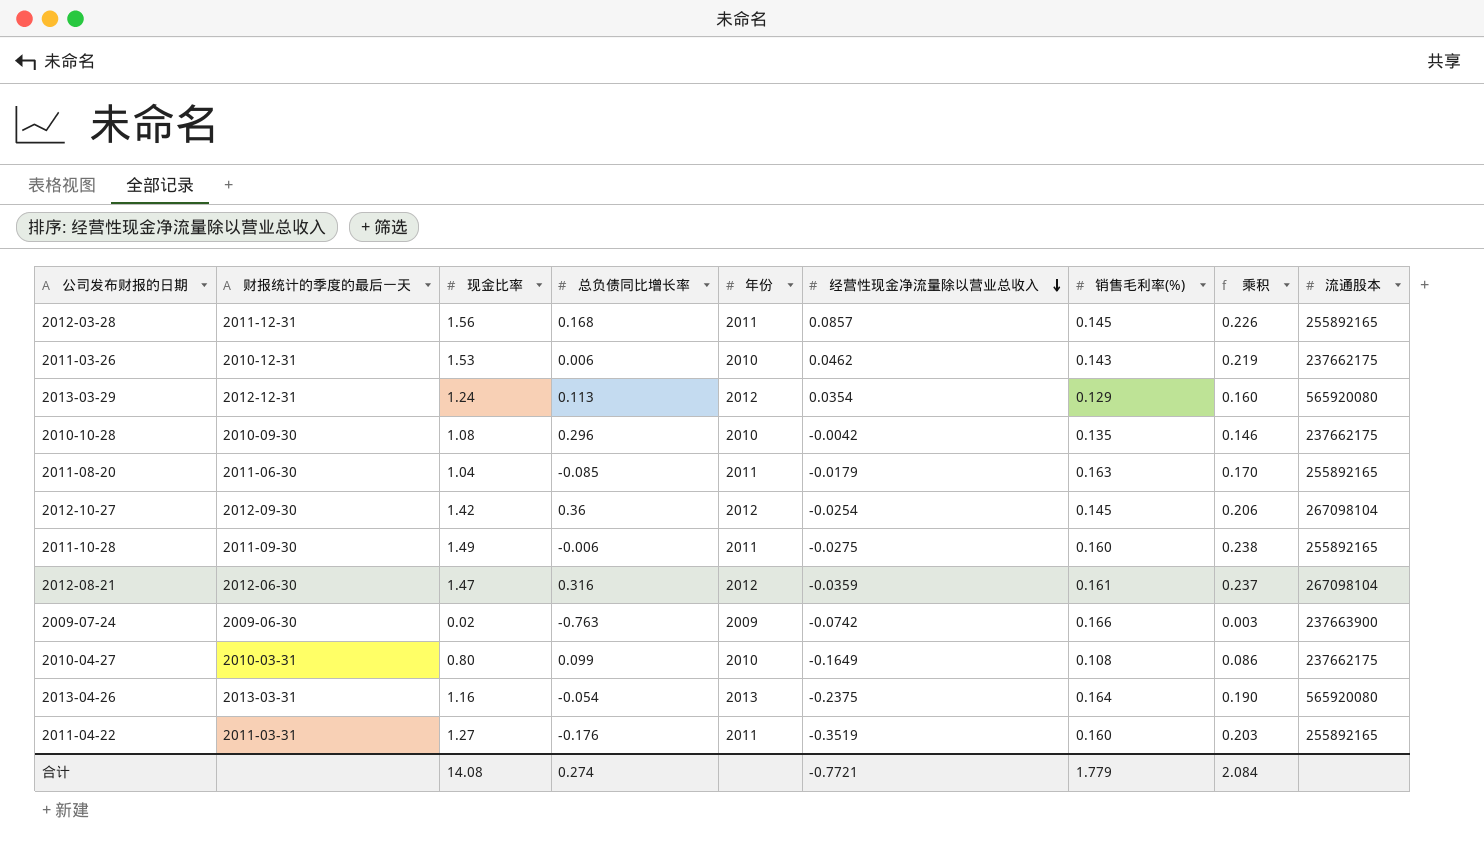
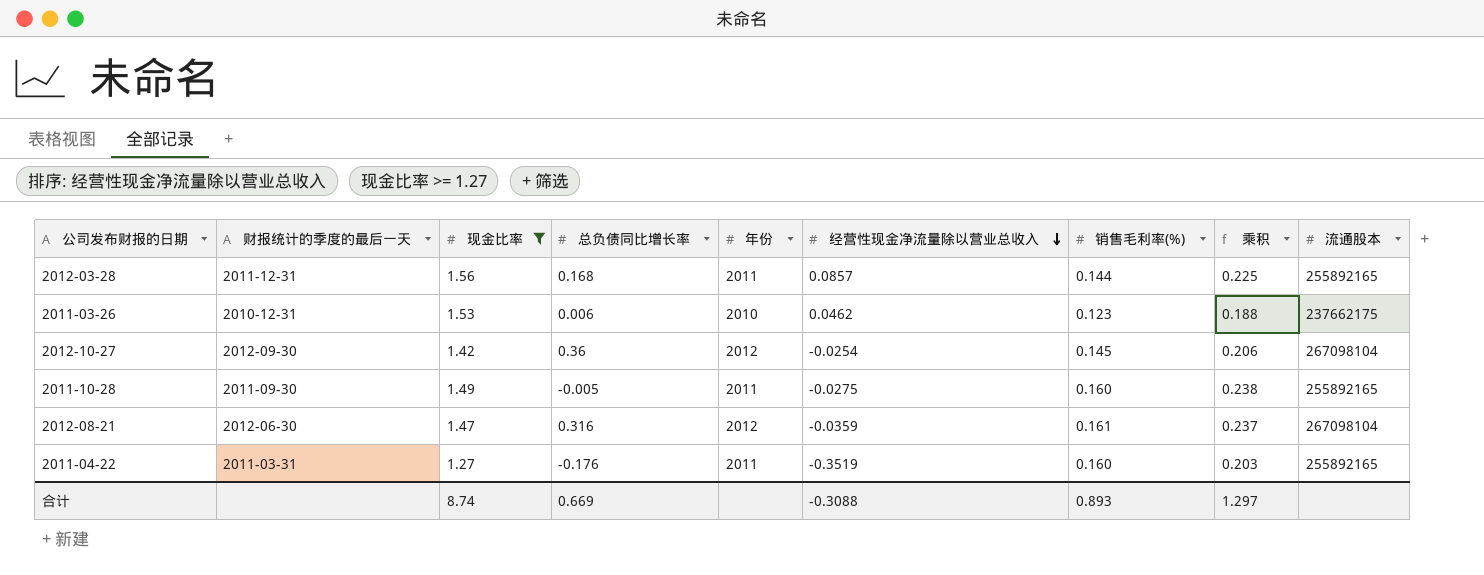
filter: none -> 现金比率 >= 1.27
2012-03-28 | 销售毛利率(%): 0.145 -> 0.144
2012-03-28 | 乘积: 0.226 -> 0.225
2011-03-26 | 销售毛利率(%): 0.143 -> 0.123
2011-03-26 | 乘积: 0.219 -> 0.188
2011-10-28 | 总负债同比增长率: -0.006 -> -0.005
合计 | 现金比率: 14.08 -> 8.74
合计 | 总负债同比增长率: 0.274 -> 0.669
合计 | 经营性现金净流量除以营业总收入: -0.7721 -> -0.3088
合计 | 销售毛利率(%): 1.779 -> 0.893
合计 | 乘积: 2.084 -> 1.297

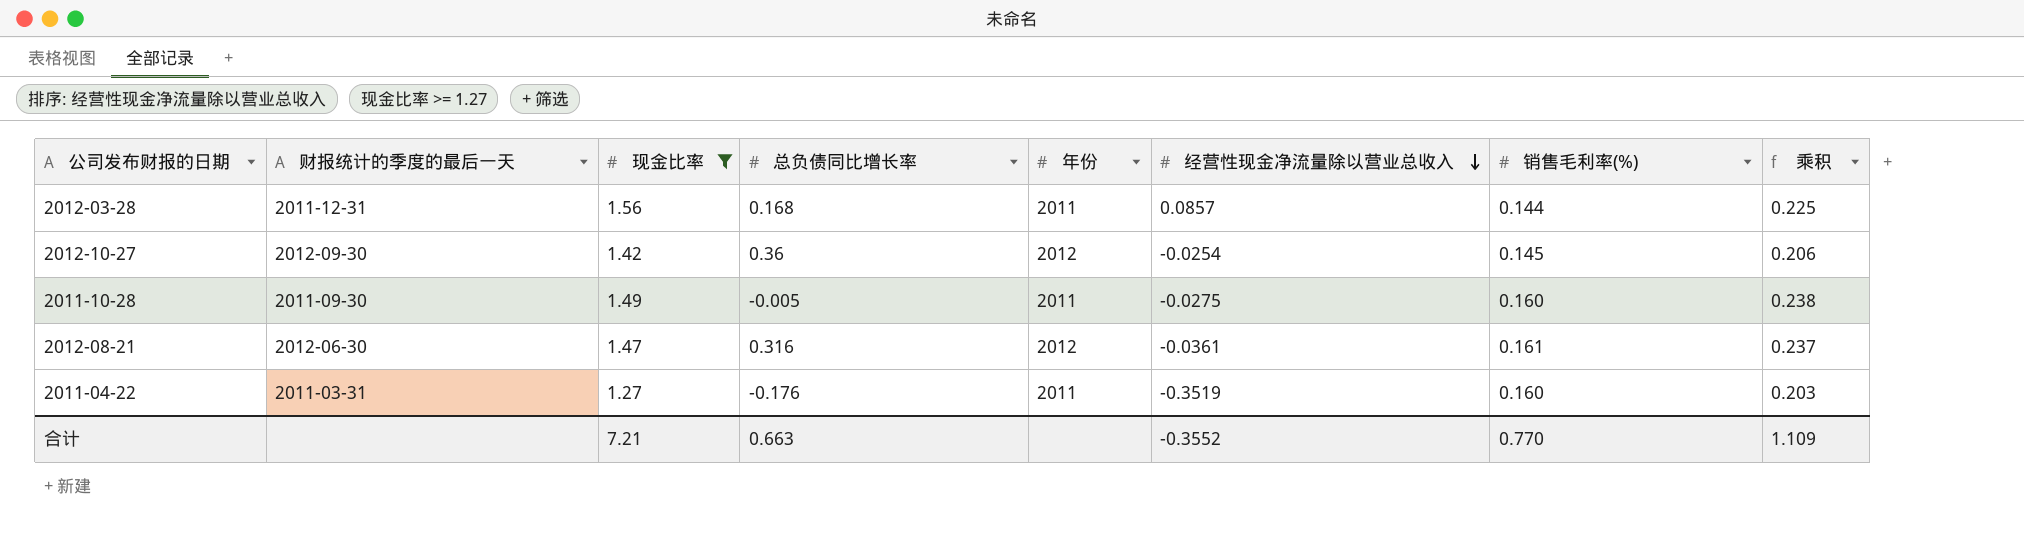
column 流通股本 | position: 9 -> none
row 2011-03-26: 2010-12-31 | 1.53 | 0.006 | 2010 | 0.0462 | 0.123 | 0.188 | 237662175 -> none
2012-08-21 | 经营性现金净流量除以营业总收入: -0.0359 -> -0.0361
合计 | 现金比率: 8.74 -> 7.21
合计 | 总负债同比增长率: 0.669 -> 0.663
合计 | 经营性现金净流量除以营业总收入: -0.3088 -> -0.3552
合计 | 销售毛利率(%): 0.893 -> 0.770
合计 | 乘积: 1.297 -> 1.109

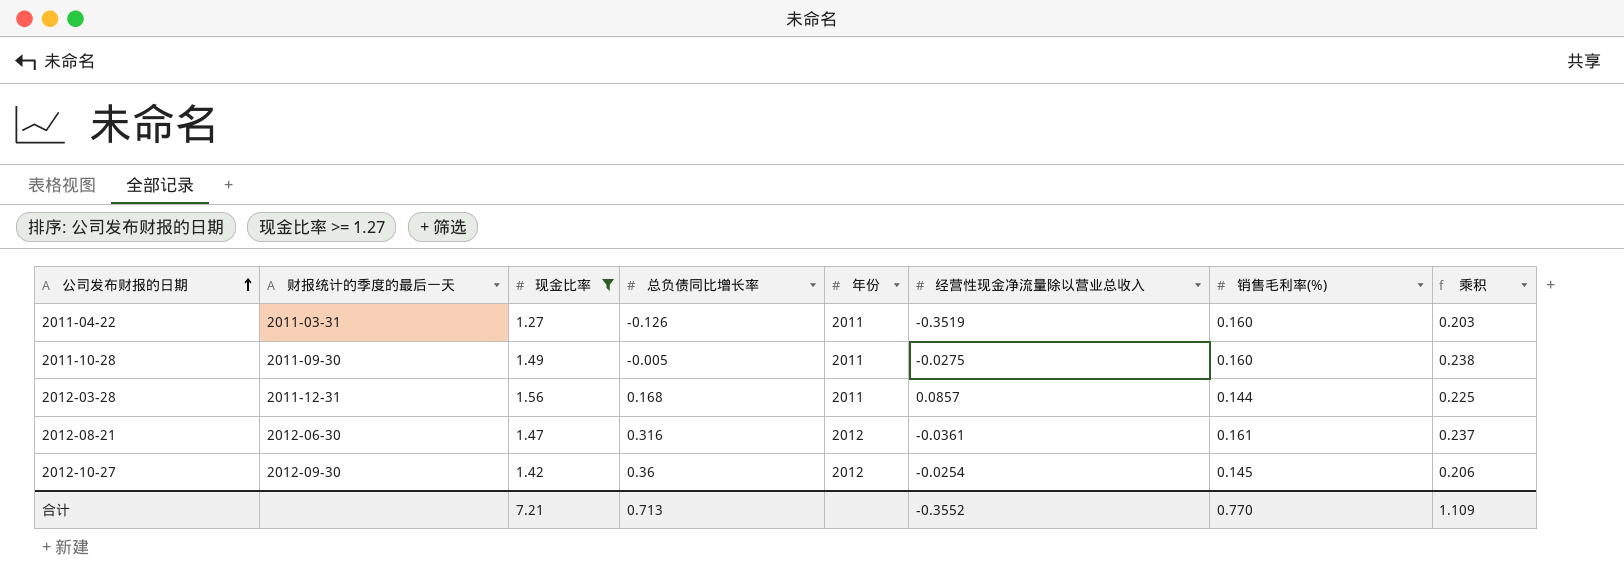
row order: 经营性现金净流量除以营业总收入 descending -> 公司发布财报的日期 ascending
2011-04-22 | 总负债同比增长率: -0.176 -> -0.126
合计 | 总负债同比增长率: 0.663 -> 0.713

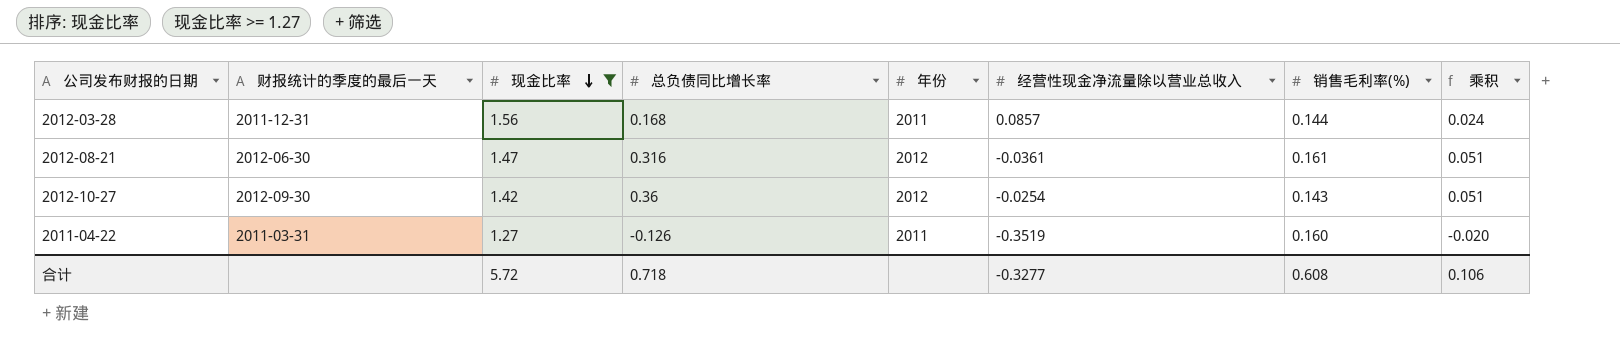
row order: 公司发布财报的日期 ascending -> 现金比率 descending
column 乘积 | formula: [现金比率] * [销售毛利率(%)] -> [总负债同比增长率] * [销售毛利率(%)]
row 2011-10-28: 2011-09-30 | 1.49 | -0.005 | 2011 | -0.0275 | 0.160 | 0.238 -> none
2012-10-27 | 销售毛利率(%): 0.145 -> 0.143
合计 | 现金比率: 7.21 -> 5.72
合计 | 总负债同比增长率: 0.713 -> 0.718
合计 | 经营性现金净流量除以营业总收入: -0.3552 -> -0.3277
合计 | 销售毛利率(%): 0.770 -> 0.608
合计 | 乘积: 1.109 -> 0.106

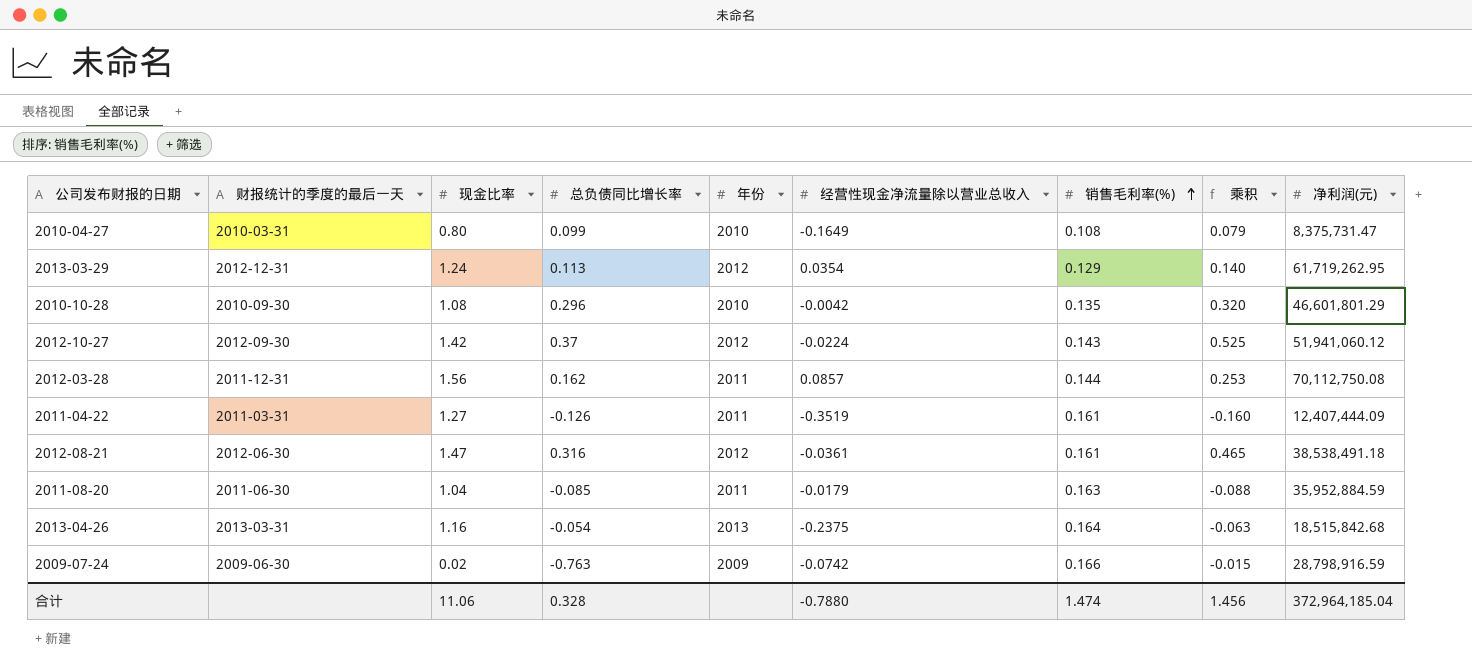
filter: 现金比率 >= 1.27 -> none
row order: 现金比率 descending -> 销售毛利率(%) ascending
column 乘积 | formula: [总负债同比增长率] * [销售毛利率(%)] -> [现金比率] * [总负债同比增长率]
column 净利润(元) | position: none -> 9
2012-10-27 | 总负债同比增长率: 0.36 -> 0.37
2012-10-27 | 经营性现金净流量除以营业总收入: -0.0254 -> -0.0224
2012-03-28 | 总负债同比增长率: 0.168 -> 0.162
2011-04-22 | 销售毛利率(%): 0.160 -> 0.161
合计 | 现金比率: 5.72 -> 11.06
合计 | 总负债同比增长率: 0.718 -> 0.328
合计 | 经营性现金净流量除以营业总收入: -0.3277 -> -0.7880
合计 | 销售毛利率(%): 0.608 -> 1.474
合计 | 乘积: 0.106 -> 1.456

